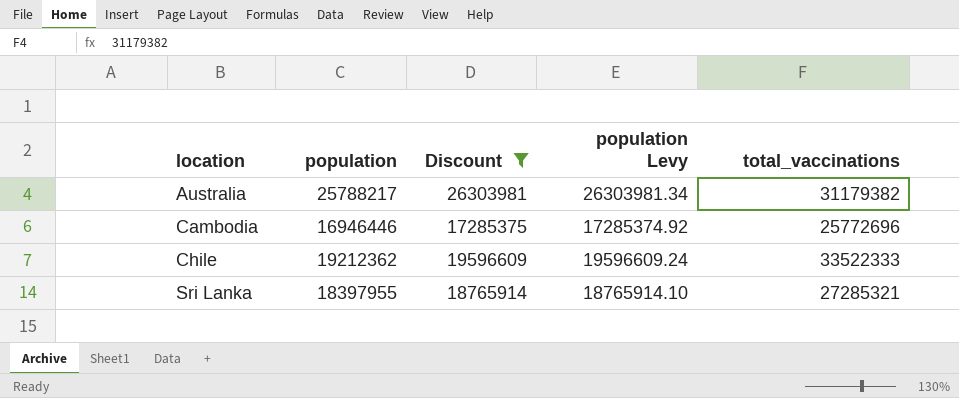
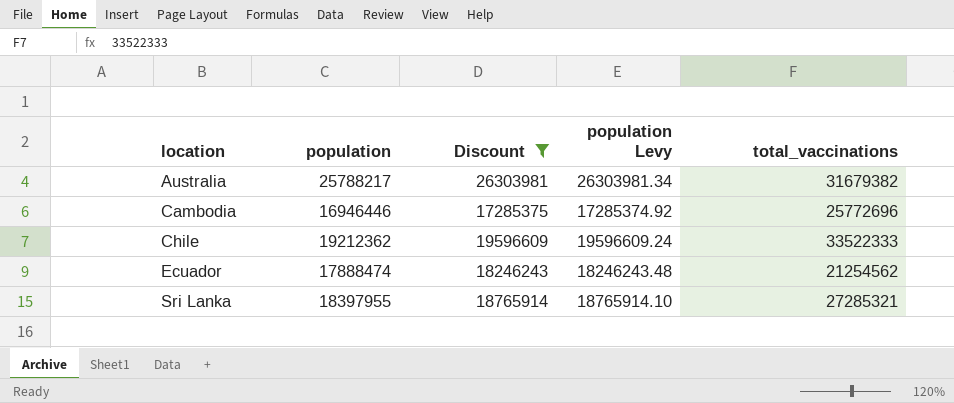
Australia | total_vaccinations: 31179382 -> 31679382
row Ecuador: none -> 17888474 | 18246243 | 18246243.48 | 21254562

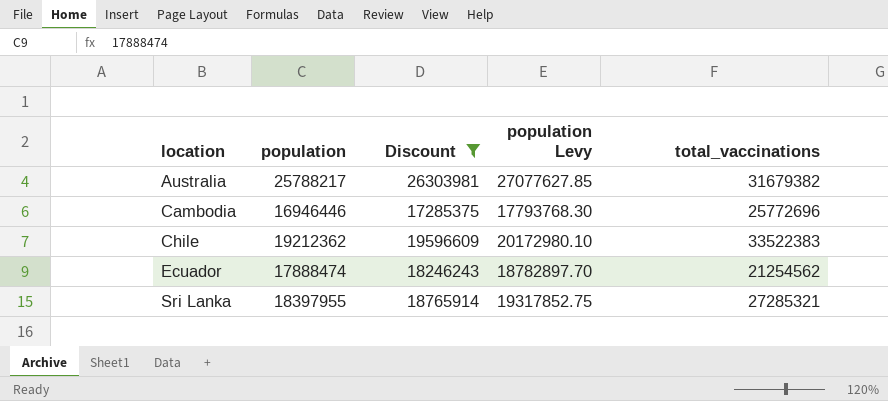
column population Levy | formula: [population] * 1.02 -> [population] * 1.05
Chile | total_vaccinations: 33522333 -> 33522383

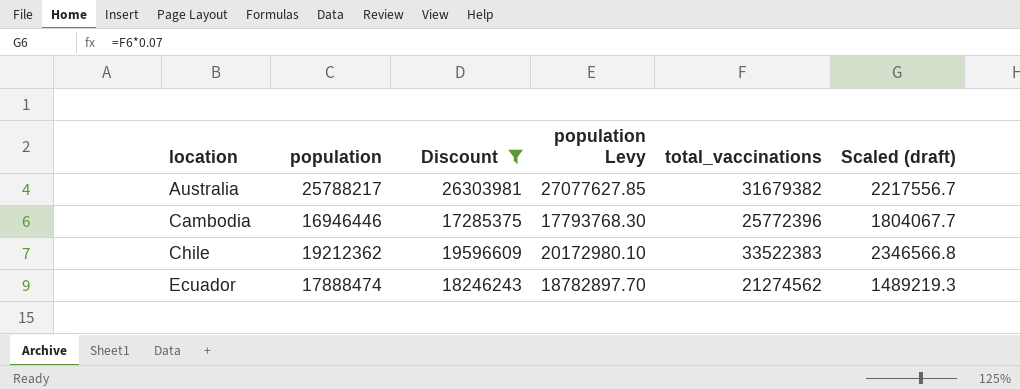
column Scaled (draft) | formula: none -> [total_vaccinations] * 0.07
row Sri Lanka: 18397955 | 18765914 | 19317852.75 | 27285321 -> none
Cambodia | total_vaccinations: 25772696 -> 25772396
Ecuador | total_vaccinations: 21254562 -> 21274562

